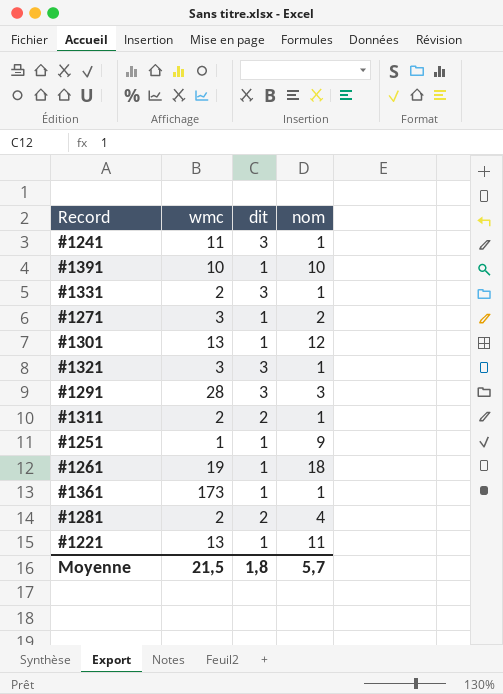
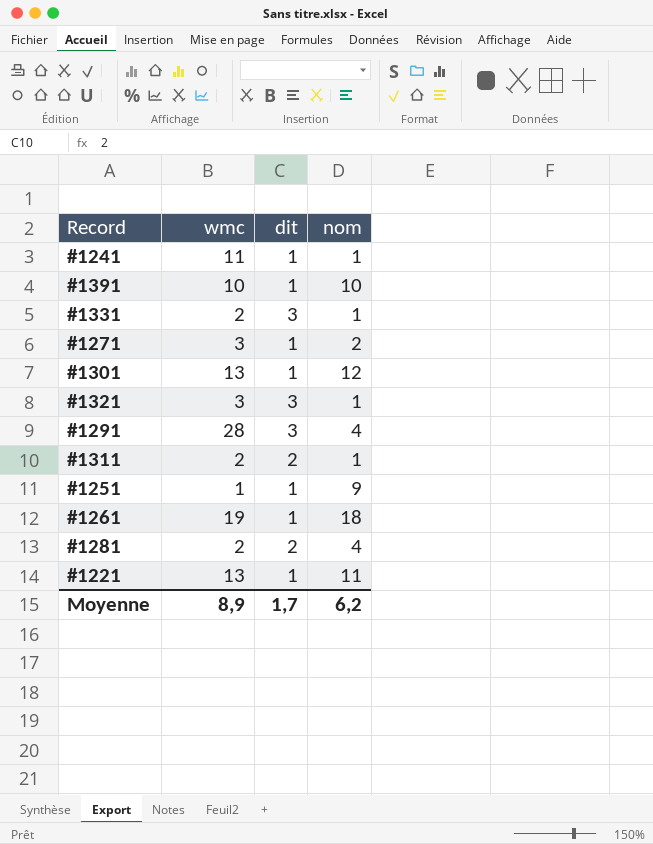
row #1361: 173 | 1 | 1 -> none
#1241 | dit: 3 -> 1
#1291 | nom: 3 -> 4
Moyenne | wmc: 21,5 -> 8,9
Moyenne | dit: 1,8 -> 1,7
Moyenne | nom: 5,7 -> 6,2

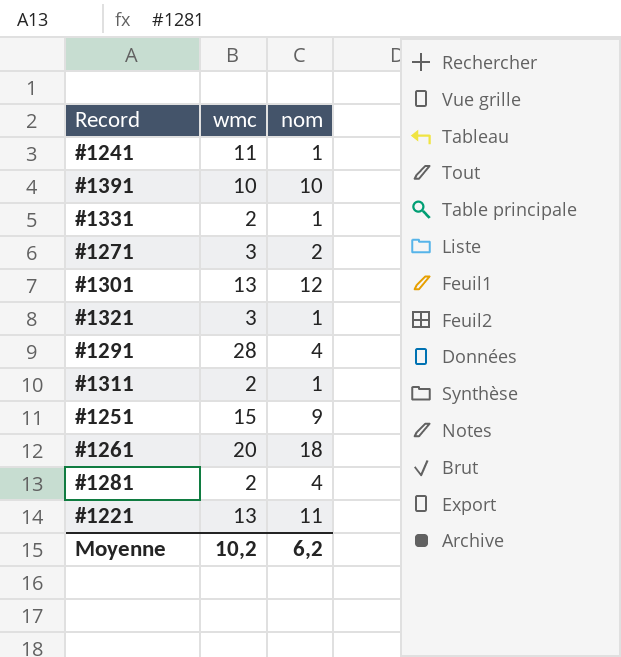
column dit | position: 3 -> none
#1251 | wmc: 1 -> 15
#1261 | wmc: 19 -> 20
Moyenne | wmc: 8,9 -> 10,2

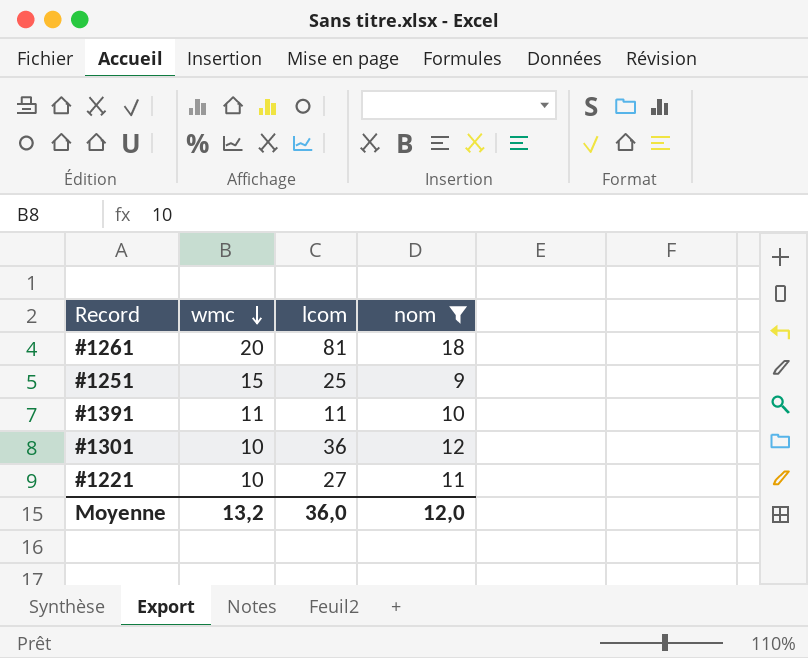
filter: none -> nom >= 9
row order: none -> wmc descending
column lcom | position: none -> 3
#1391 | wmc: 10 -> 11
#1301 | wmc: 13 -> 10
#1221 | wmc: 13 -> 10
Moyenne | wmc: 10,2 -> 13,2
Moyenne | nom: 6,2 -> 12,0

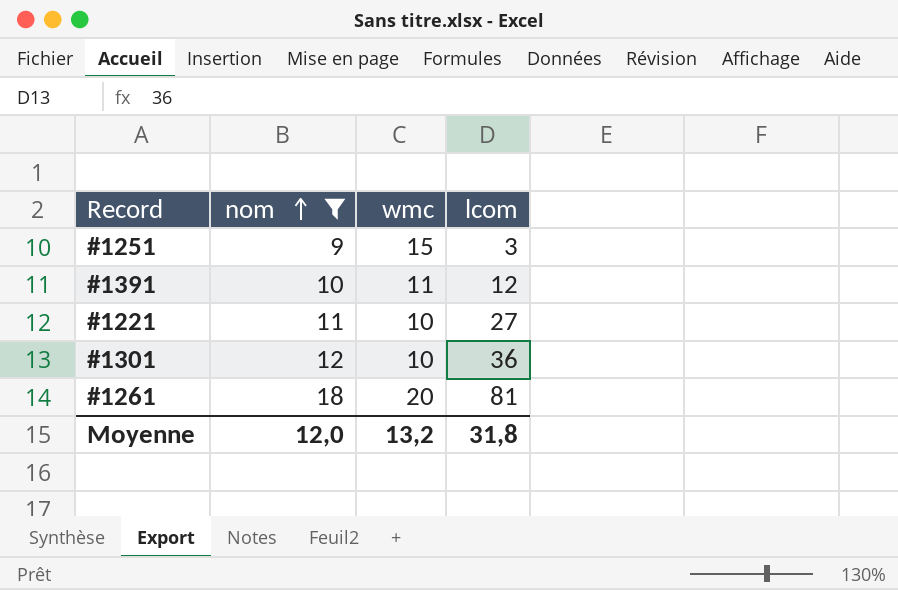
row order: wmc descending -> nom ascending
column nom | position: 4 -> 2
#1251 | lcom: 25 -> 3
#1391 | lcom: 11 -> 12
Moyenne | lcom: 36,0 -> 31,8

